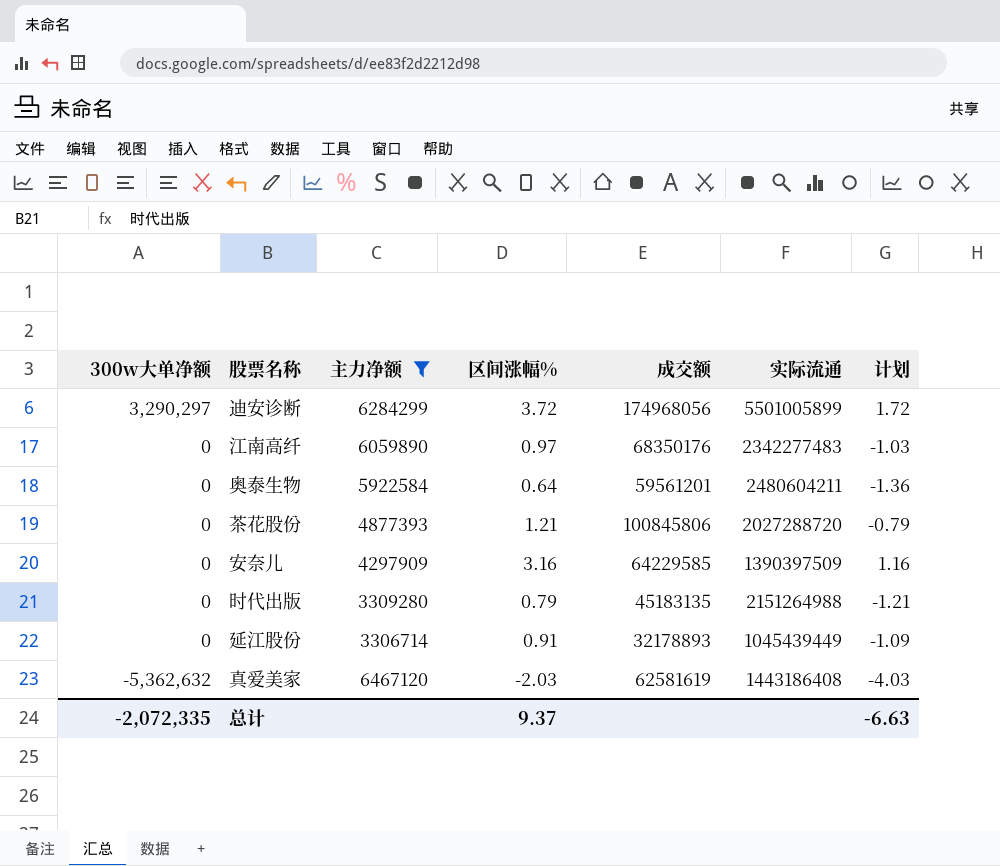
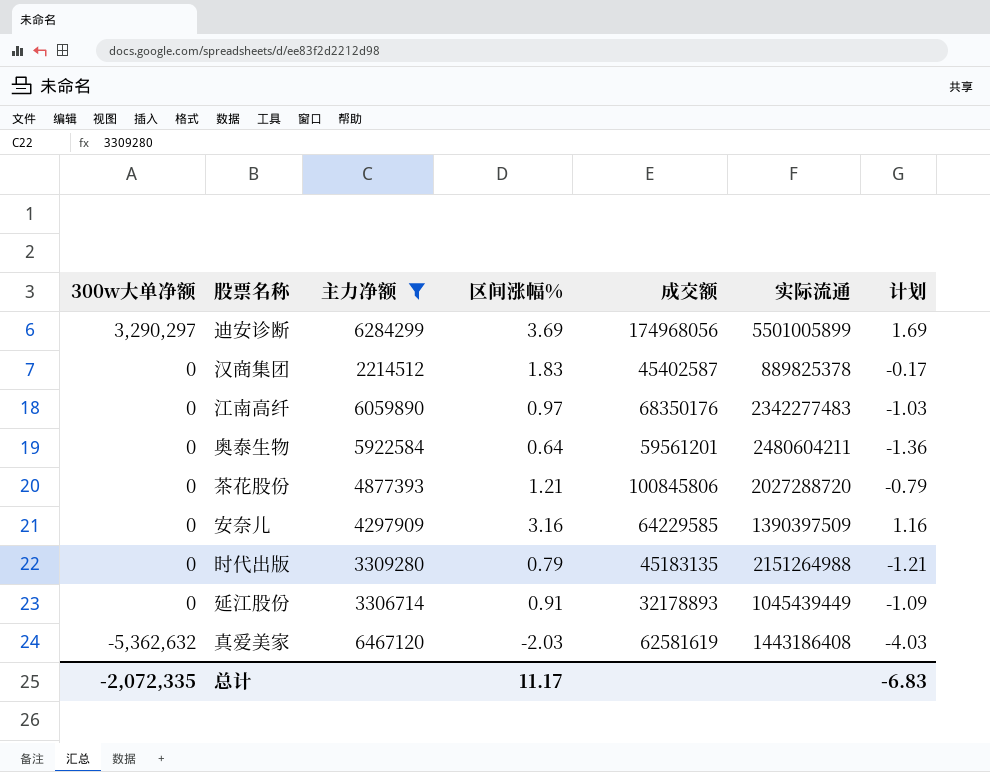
迪安诊断 | 区间涨幅%: 3.72 -> 3.69
迪安诊断 | 计划: 1.72 -> 1.69
row 汉商集团: none -> 0 | 2214512 | 1.83 | 45402587 | 889825378 | -0.17
总计 | 区间涨幅%: 9.37 -> 11.17
总计 | 计划: -6.63 -> -6.83

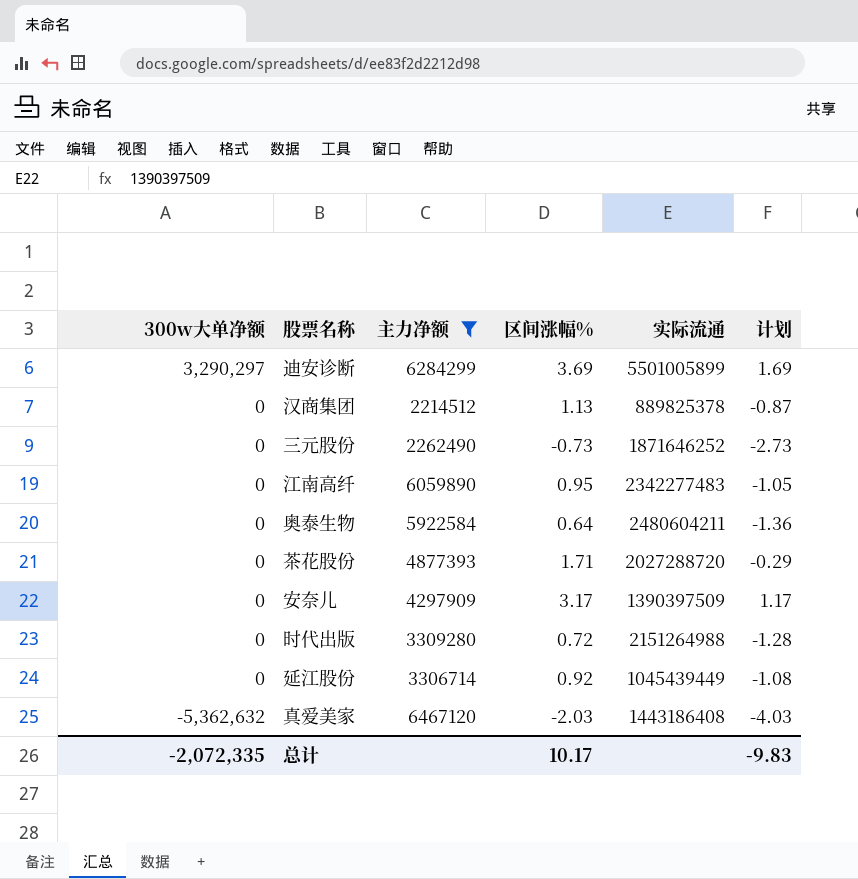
column 成交额 | position: 5 -> none
汉商集团 | 区间涨幅%: 1.83 -> 1.13
汉商集团 | 计划: -0.17 -> -0.87
row 三元股份: none -> 0 | 2262490 | -0.73 | 1871646252 | -2.73
江南高纤 | 区间涨幅%: 0.97 -> 0.95
江南高纤 | 计划: -1.03 -> -1.05
茶花股份 | 区间涨幅%: 1.21 -> 1.71
茶花股份 | 计划: -0.79 -> -0.29
安奈儿 | 区间涨幅%: 3.16 -> 3.17
安奈儿 | 计划: 1.16 -> 1.17
时代出版 | 区间涨幅%: 0.79 -> 0.72
时代出版 | 计划: -1.21 -> -1.28
延江股份 | 区间涨幅%: 0.91 -> 0.92
延江股份 | 计划: -1.09 -> -1.08
总计 | 区间涨幅%: 11.17 -> 10.17
总计 | 计划: -6.83 -> -9.83

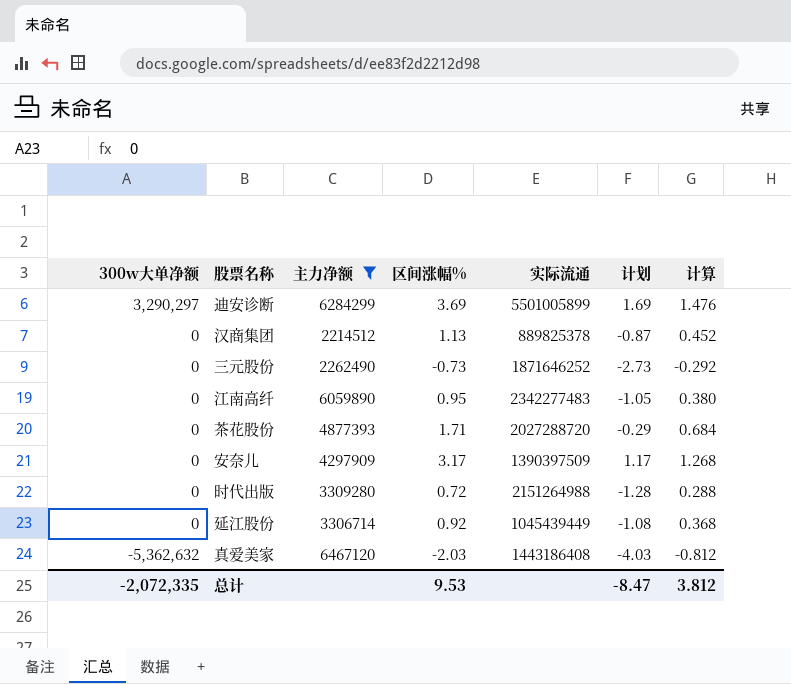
column 计算 | formula: none -> [区间涨幅%] * 0.4
row 奥泰生物: 0 | 5922584 | 0.64 | 2480604211 | -1.36 -> none
总计 | 区间涨幅%: 10.17 -> 9.53
总计 | 计划: -9.83 -> -8.47

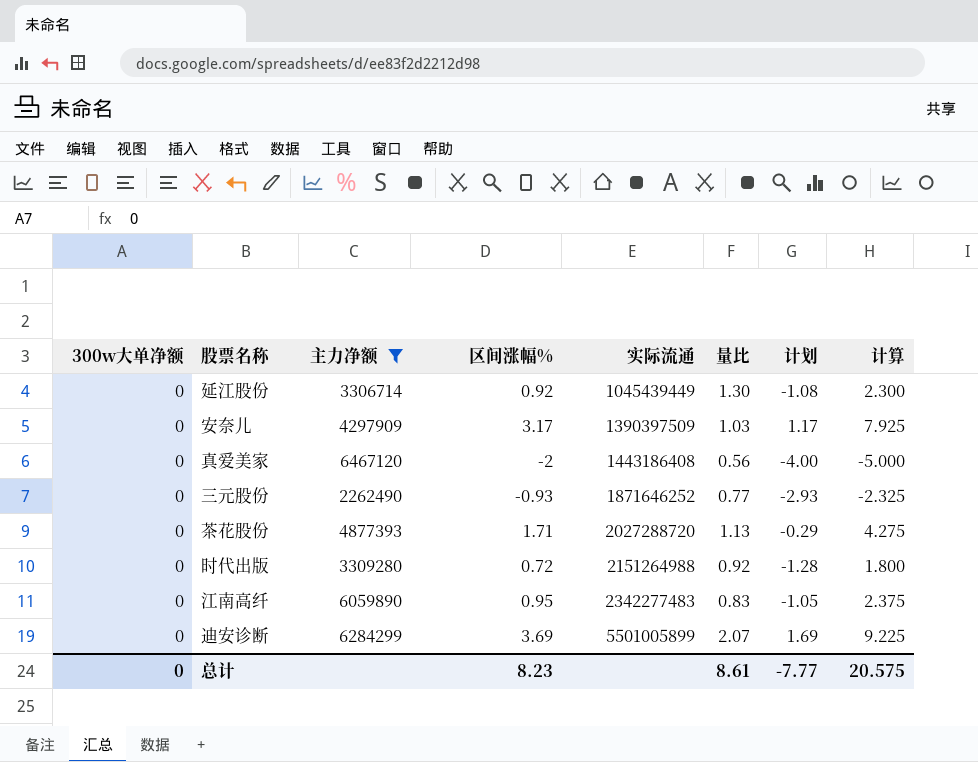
row order: 300w大单净额 descending -> 实际流通 ascending
column 量比 | position: none -> 6
column 计算 | formula: [区间涨幅%] * 0.4 -> [区间涨幅%] * 2.5
row 汉商集团: 0 | 2214512 | 1.13 | 889825378 | -0.87 | 0.452 -> none
真爱美家 | 300w大单净额: -5,362,632 -> 0
真爱美家 | 区间涨幅%: -2.03 -> -2
真爱美家 | 计划: -4.03 -> -4.00
三元股份 | 区间涨幅%: -0.73 -> -0.93
三元股份 | 计划: -2.73 -> -2.93
迪安诊断 | 300w大单净额: 3,290,297 -> 0
总计 | 300w大单净额: -2,072,335 -> 0
总计 | 区间涨幅%: 9.53 -> 8.23
总计 | 计划: -8.47 -> -7.77
总计 | 计算: 3.812 -> 20.575

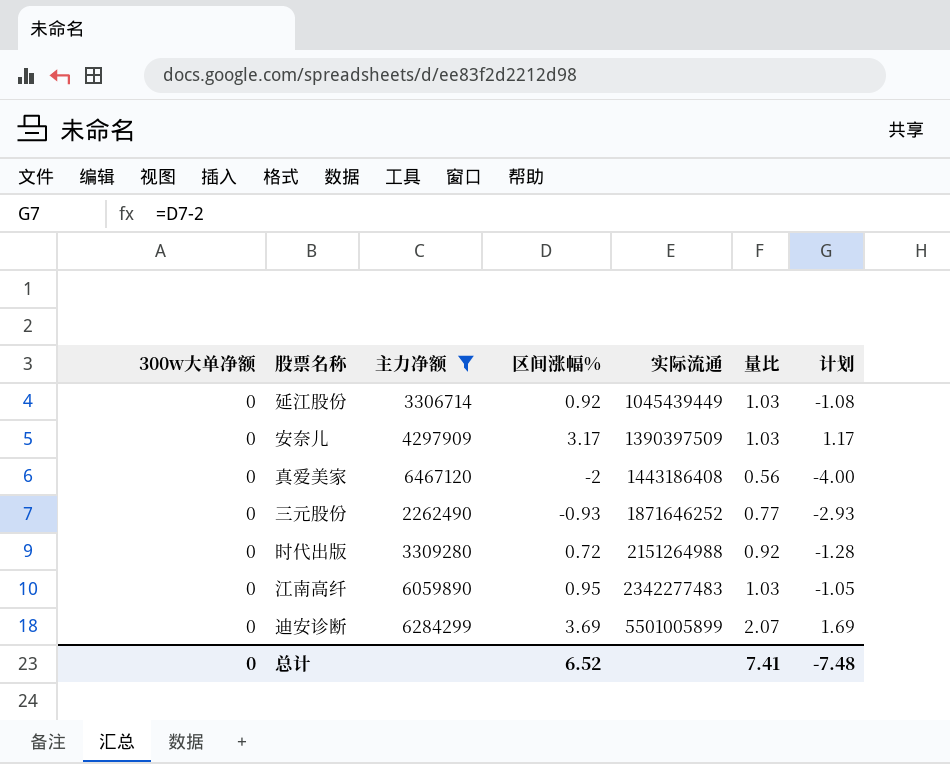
column 计算 | formula: [区间涨幅%] * 2.5 -> none
row 茶花股份: 0 | 4877393 | 1.71 | 2027288720 | 1.13 | -0.29 | 4.275 -> none
延江股份 | 量比: 1.30 -> 1.03
江南高纤 | 量比: 0.83 -> 1.03
总计 | 区间涨幅%: 8.23 -> 6.52
总计 | 量比: 8.61 -> 7.41
总计 | 计划: -7.77 -> -7.48

